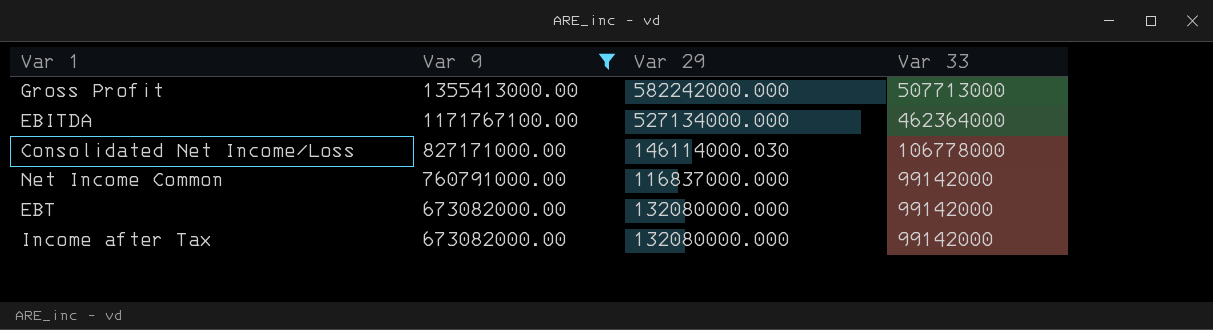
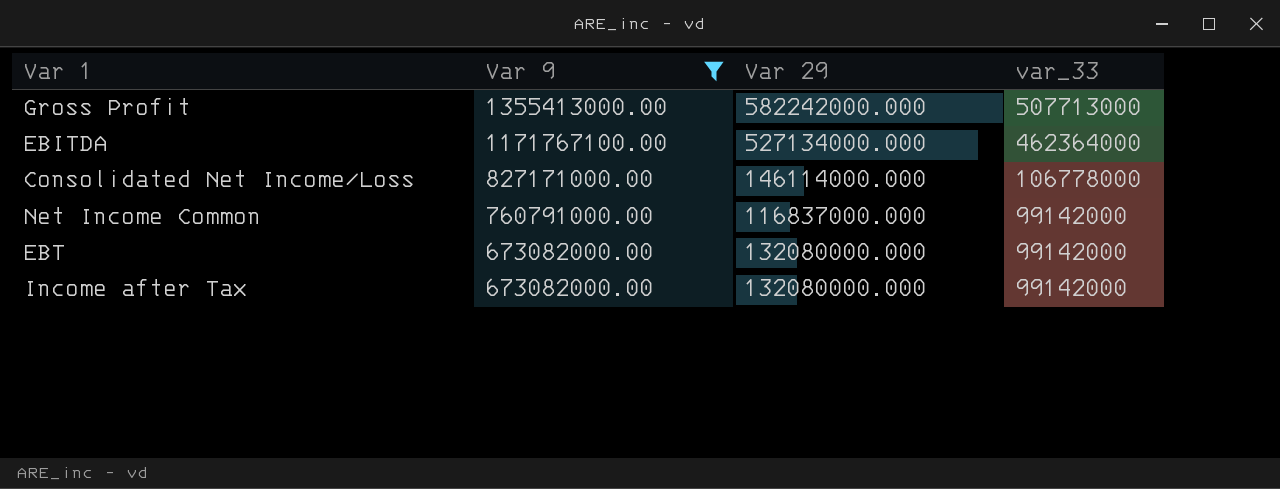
column name: Var 33 -> var_33
Consolidated Net Income/Loss | Var 29: 146114000.030 -> 146114000.000

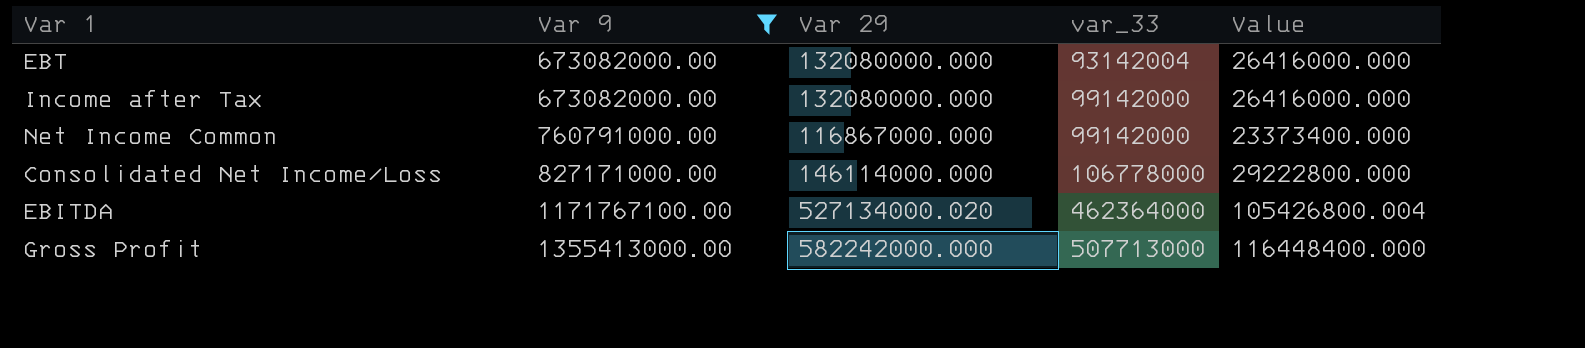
row order: Var 9 descending -> Var 9 ascending
column Value | formula: none -> [Var 29] * 0.2
EBT | var_33: 99142000 -> 93142004
Net Income Common | Var 29: 116837000.000 -> 116867000.000
EBITDA | Var 29: 527134000.000 -> 527134000.020

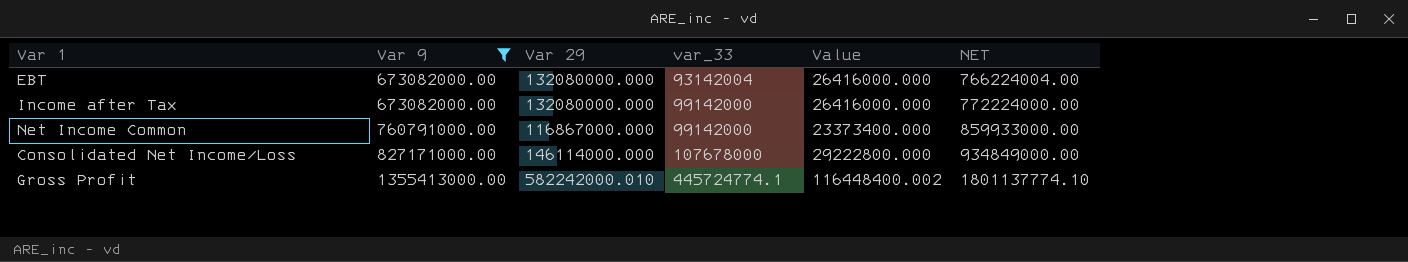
column NET | formula: none -> [Var 9] + [var_33]
row EBITDA: 1171767100.00 | 527134000.020 | 462364000 | 105426800.004 -> none
Consolidated Net Income/Loss | var_33: 106778000 -> 107678000
Gross Profit | Var 29: 582242000.000 -> 582242000.010
Gross Profit | var_33: 507713000 -> 445724774.1
Gross Profit | Value: 116448400.000 -> 116448400.002

